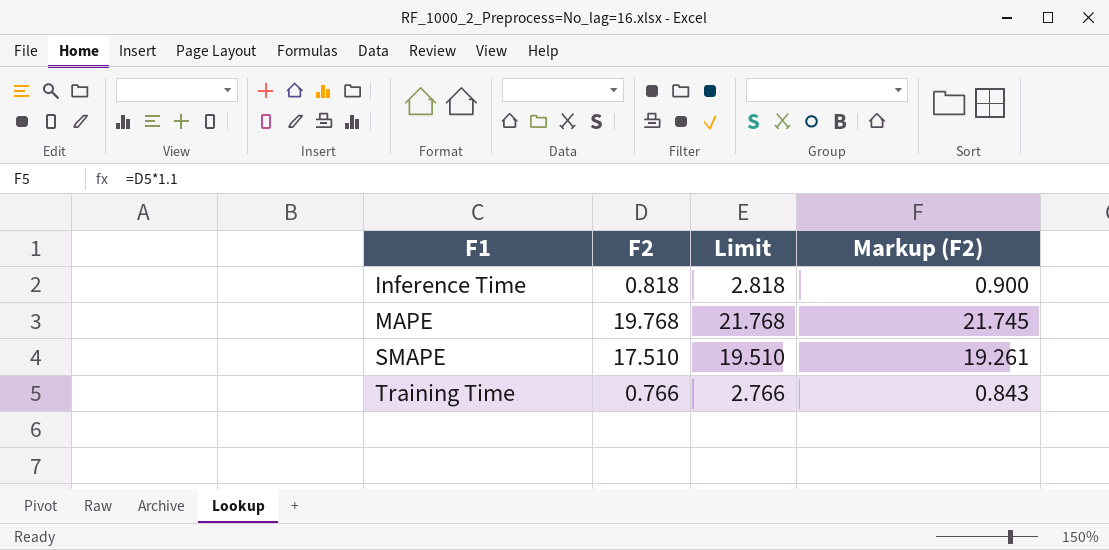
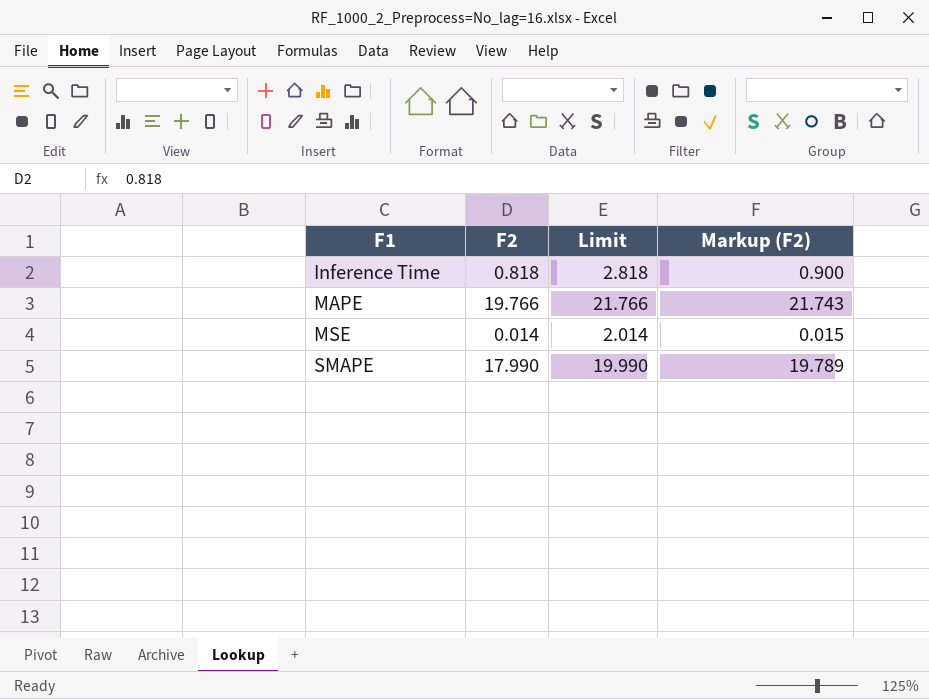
row Training Time: 0.766 | 2.766 | 0.843 -> none
MAPE | F2: 19.768 -> 19.766
MAPE | Limit: 21.768 -> 21.766
MAPE | Markup (F2): 21.745 -> 21.743
row MSE: none -> 0.014 | 2.014 | 0.015
SMAPE | F2: 17.510 -> 17.990
SMAPE | Limit: 19.510 -> 19.990
SMAPE | Markup (F2): 19.261 -> 19.789

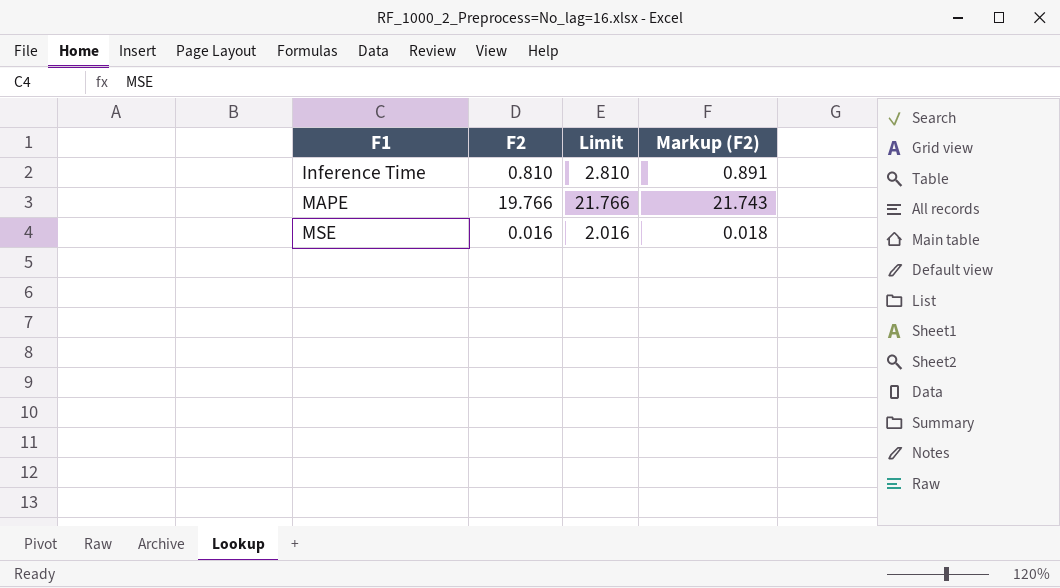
row SMAPE: 17.990 | 19.990 | 19.789 -> none
Inference Time | F2: 0.818 -> 0.810
Inference Time | Limit: 2.818 -> 2.810
Inference Time | Markup (F2): 0.900 -> 0.891
MSE | F2: 0.014 -> 0.016
MSE | Limit: 2.014 -> 2.016
MSE | Markup (F2): 0.015 -> 0.018

